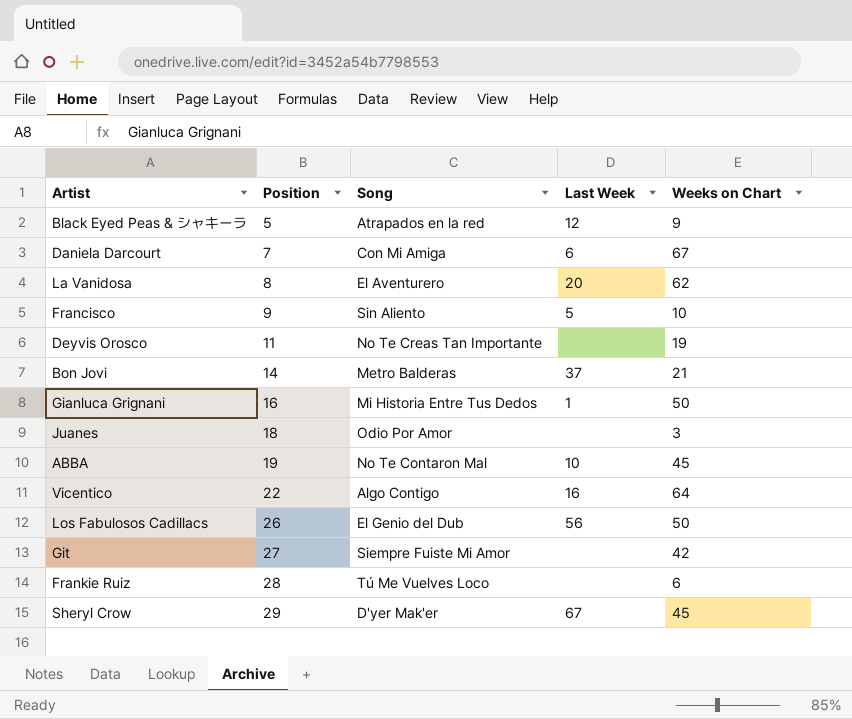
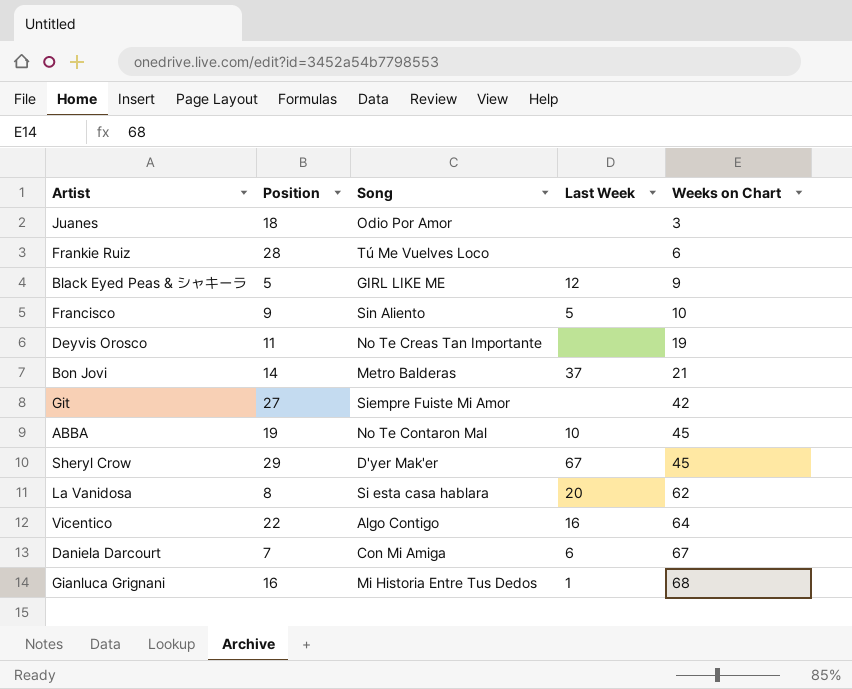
row order: Position ascending -> Weeks on Chart ascending
row Los Fabulosos Cadillacs: 26 | El Genio del Dub | 56 | 50 -> none
Black Eyed Peas & シャキーラ | Song: Atrapados en la red -> GIRL LIKE ME
La Vanidosa | Song: El Aventurero -> Si esta casa hablara
Gianluca Grignani | Weeks on Chart: 50 -> 68

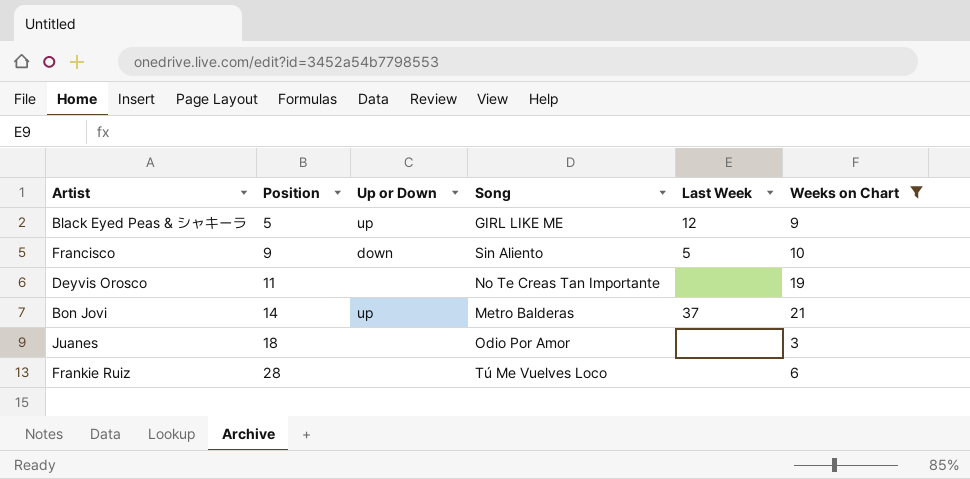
filter: none -> Weeks on Chart <= 21
row order: Weeks on Chart ascending -> Position ascending
column Up or Down | position: none -> 3

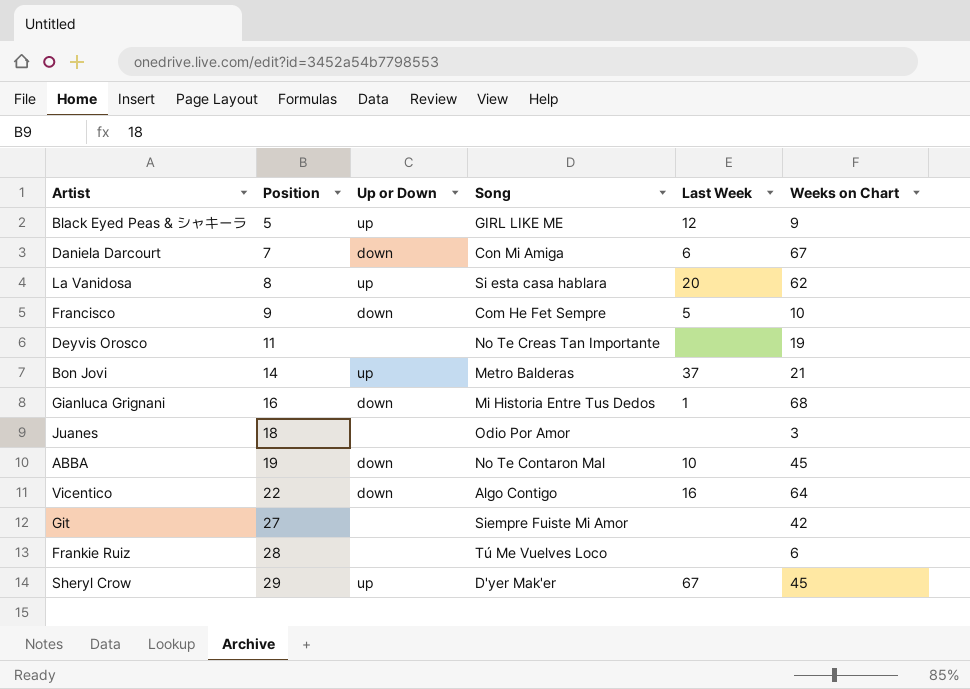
filter: Weeks on Chart <= 21 -> none
Francisco | Song: Sin Aliento -> Com He Fet Sempre

